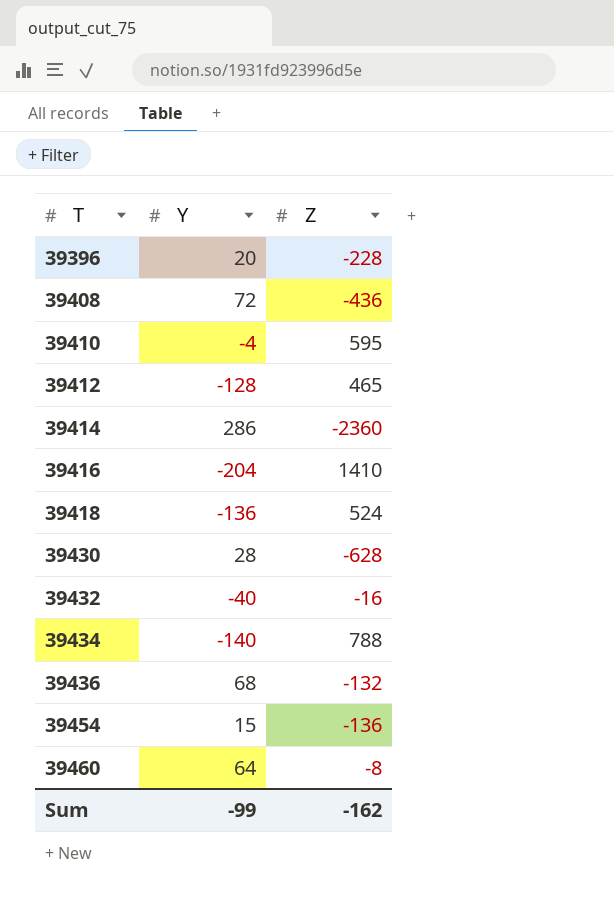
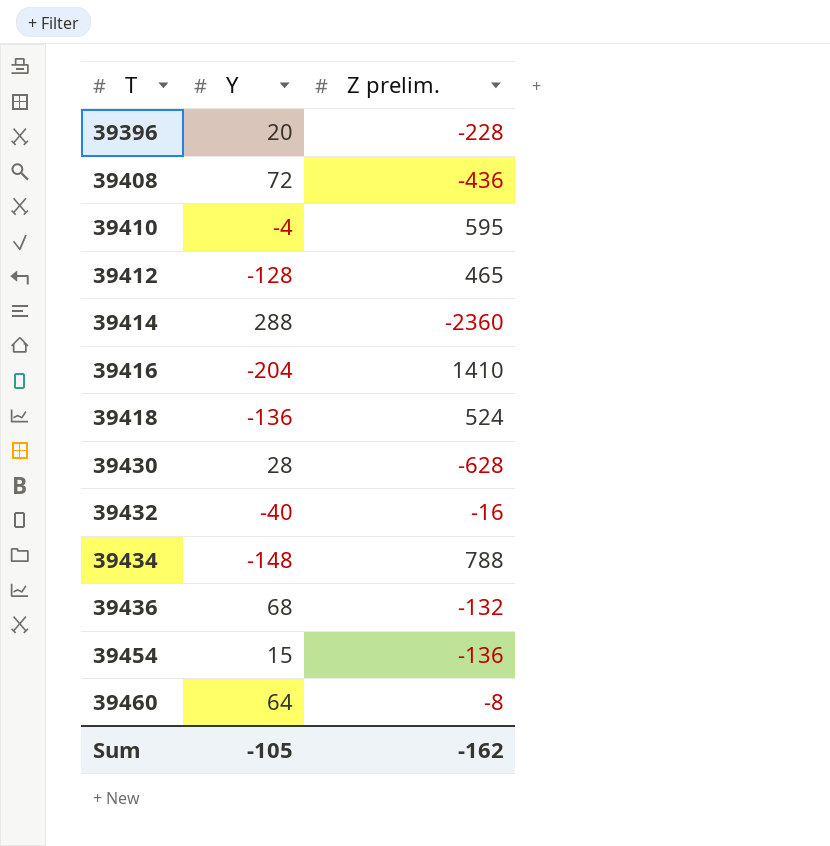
column name: Z -> Z prelim.
39414 | Y: 286 -> 288
39434 | Y: -140 -> -148
Sum | Y: -99 -> -105

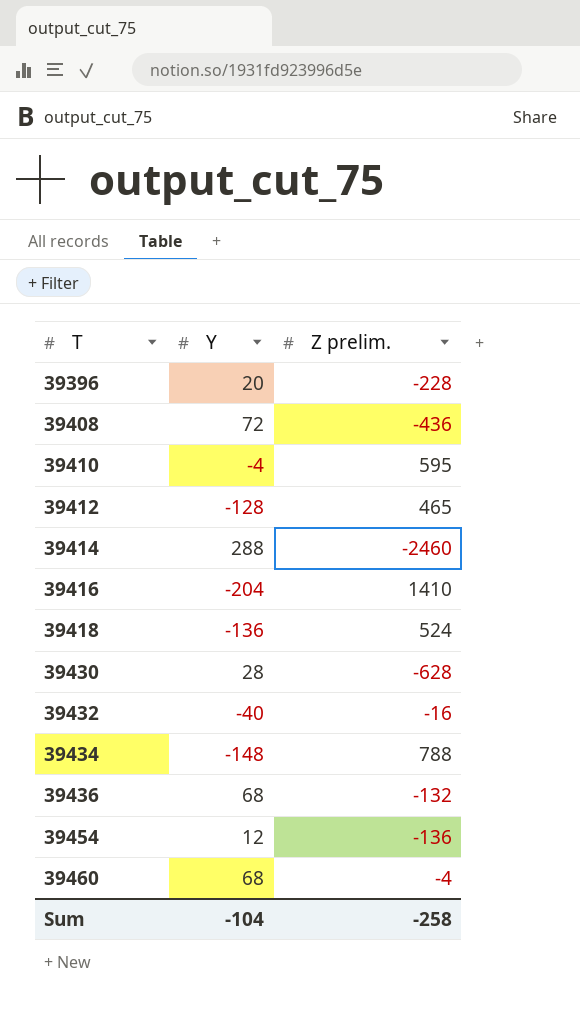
39414 | Z prelim.: -2360 -> -2460
39454 | Y: 15 -> 12
39460 | Y: 64 -> 68
39460 | Z prelim.: -8 -> -4
Sum | Y: -105 -> -104
Sum | Z prelim.: -162 -> -258

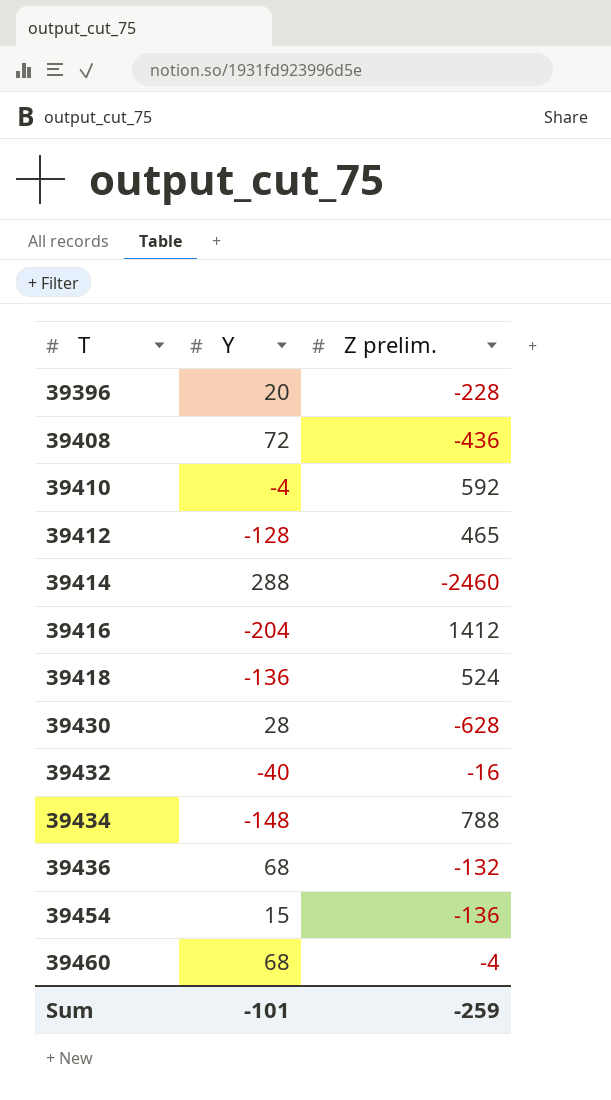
39410 | Z prelim.: 595 -> 592
39416 | Z prelim.: 1410 -> 1412
39454 | Y: 12 -> 15
Sum | Y: -104 -> -101
Sum | Z prelim.: -258 -> -259

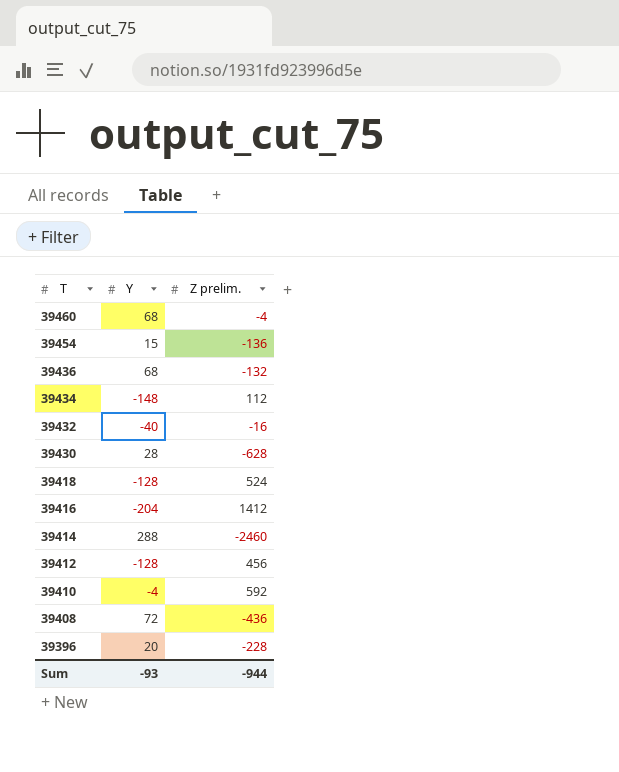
row order: T ascending -> T descending
39434 | Z prelim.: 788 -> 112
39418 | Y: -136 -> -128
39412 | Z prelim.: 465 -> 456
Sum | Y: -101 -> -93
Sum | Z prelim.: -259 -> -944

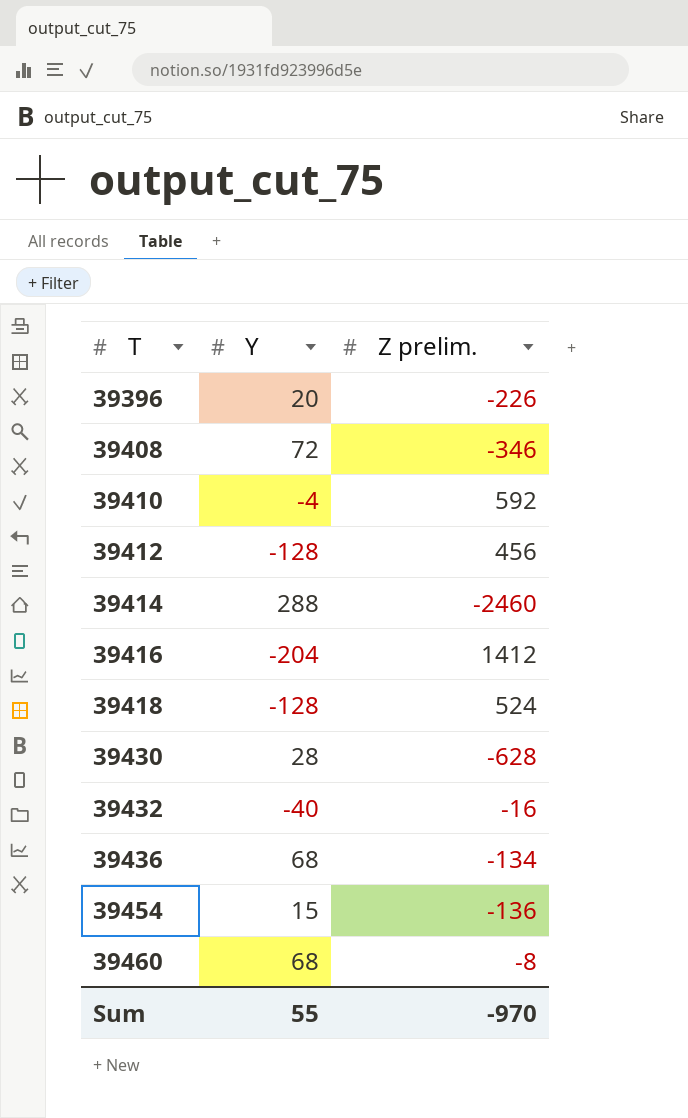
row order: T descending -> T ascending
row 39434: -148 | 112 -> none
39396 | Z prelim.: -228 -> -226
39408 | Z prelim.: -436 -> -346
39436 | Z prelim.: -132 -> -134
39460 | Z prelim.: -4 -> -8
Sum | Y: -93 -> 55
Sum | Z prelim.: -944 -> -970

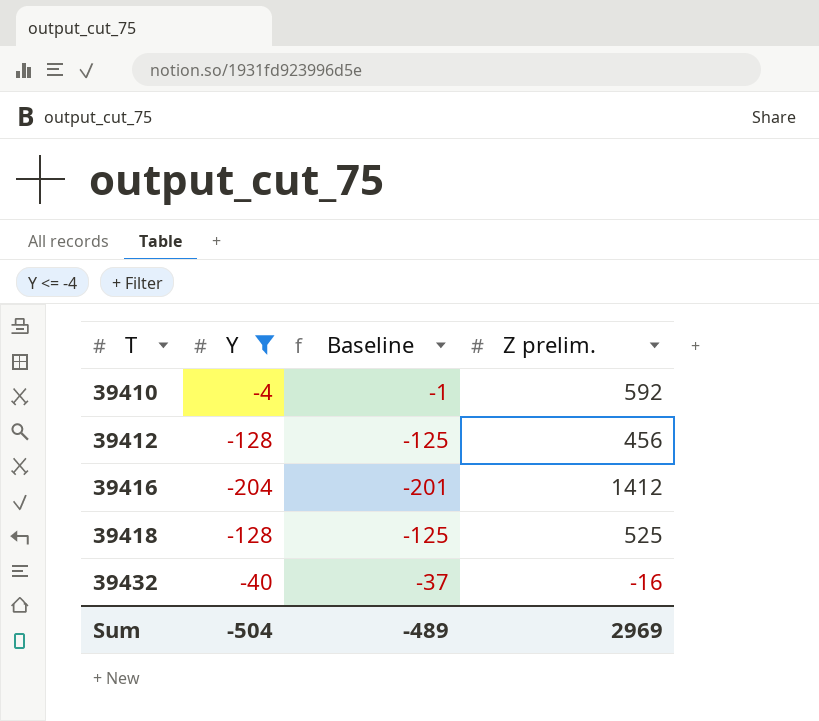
filter: none -> Y <= -4
column Baseline | formula: none -> [Y] + 3
39418 | Z prelim.: 524 -> 525
Sum | Y: 55 -> -504
Sum | Z prelim.: -970 -> 2969

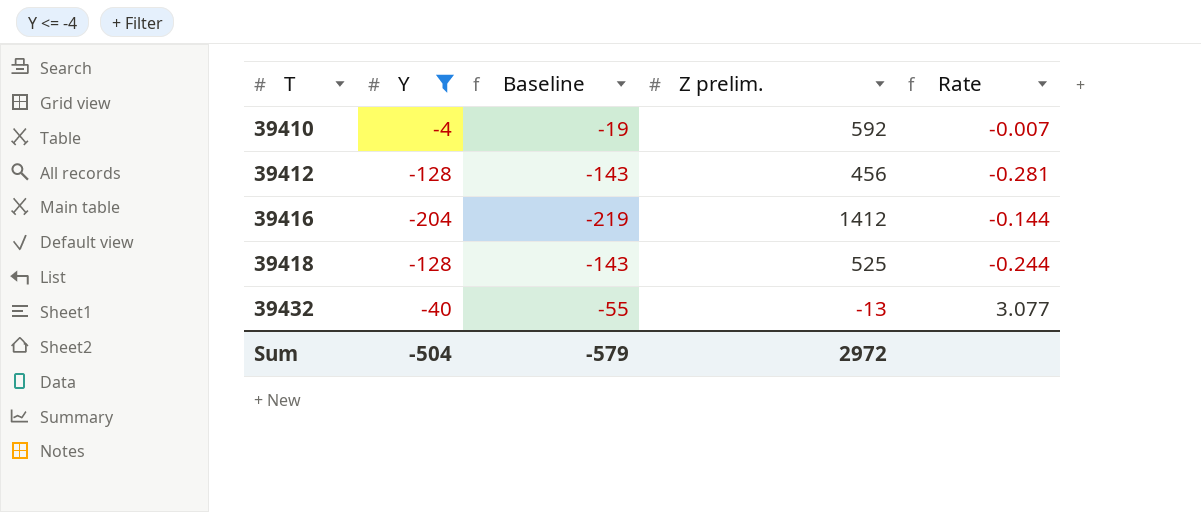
column Baseline | formula: [Y] + 3 -> [Y] - 15
column Rate | formula: none -> [Y] / [Z prelim.]
39432 | Z prelim.: -16 -> -13
Sum | Baseline: -489 -> -579
Sum | Z prelim.: 2969 -> 2972

